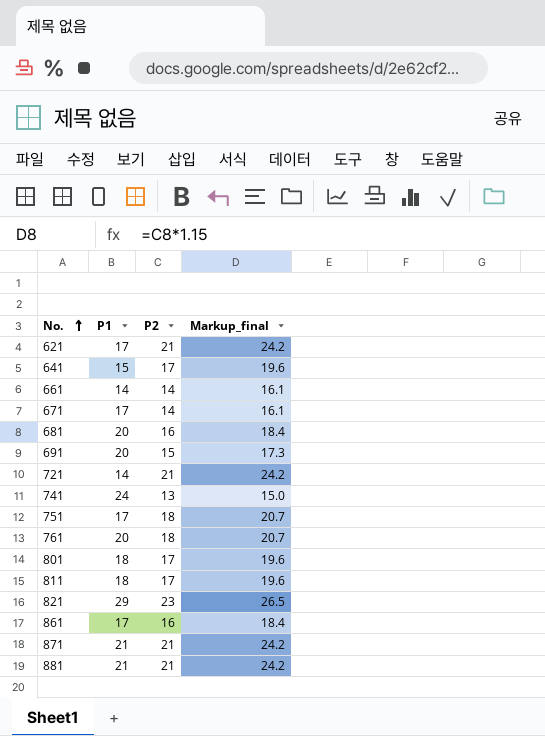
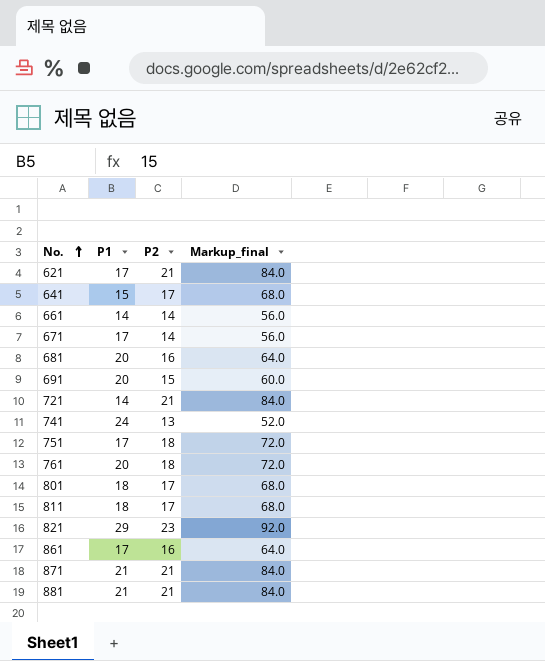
column Markup_final | formula: [P2] * 1.15 -> [P2] * 4

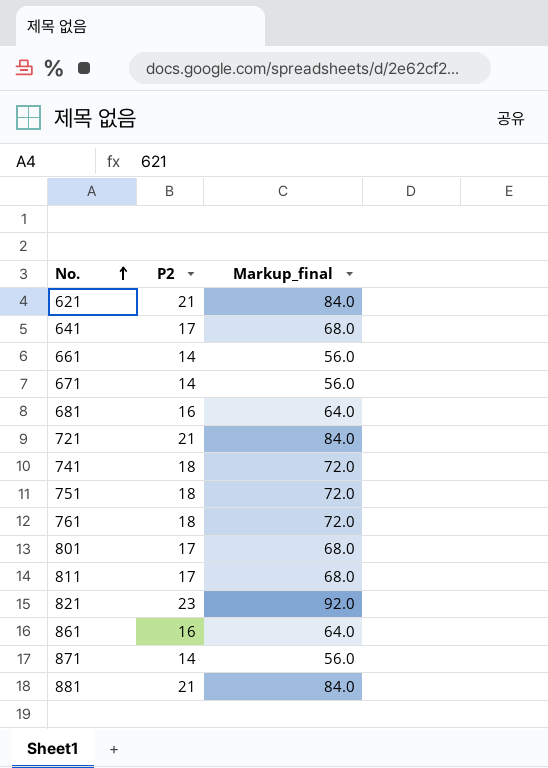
column P1 | position: 2 -> none
row 691: 20 | 15 | 60.0 -> none
741 | P2: 13 -> 18
741 | Markup_final: 52.0 -> 72.0
871 | P2: 21 -> 14
871 | Markup_final: 84.0 -> 56.0

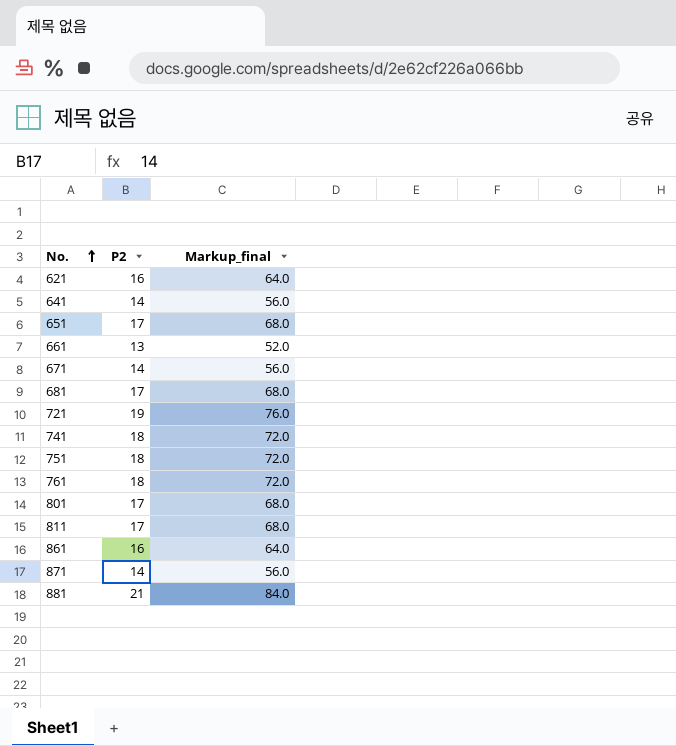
row 821: 23 | 92.0 -> none
621 | P2: 21 -> 16
621 | Markup_final: 84.0 -> 64.0
641 | P2: 17 -> 14
641 | Markup_final: 68.0 -> 56.0
row 651: none -> 17 | 68.0
661 | P2: 14 -> 13
661 | Markup_final: 56.0 -> 52.0
681 | P2: 16 -> 17
681 | Markup_final: 64.0 -> 68.0
721 | P2: 21 -> 19
721 | Markup_final: 84.0 -> 76.0

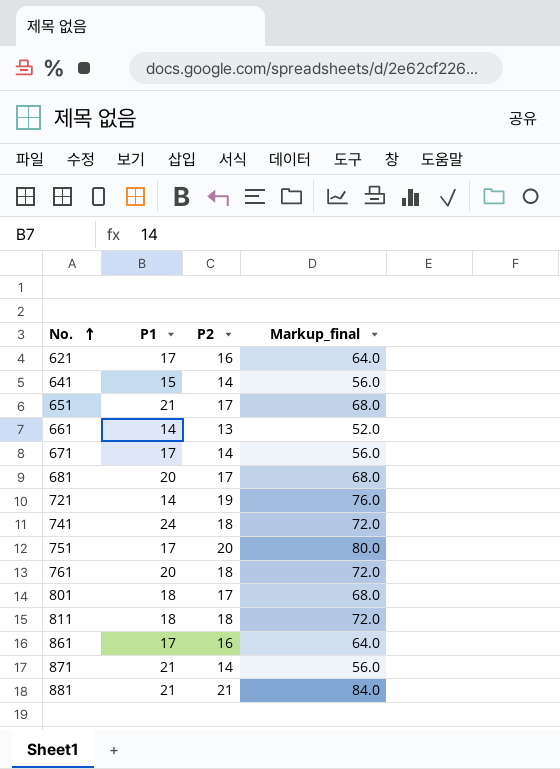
column P1 | position: none -> 2
751 | P2: 18 -> 20
751 | Markup_final: 72.0 -> 80.0
811 | P2: 17 -> 18
811 | Markup_final: 68.0 -> 72.0

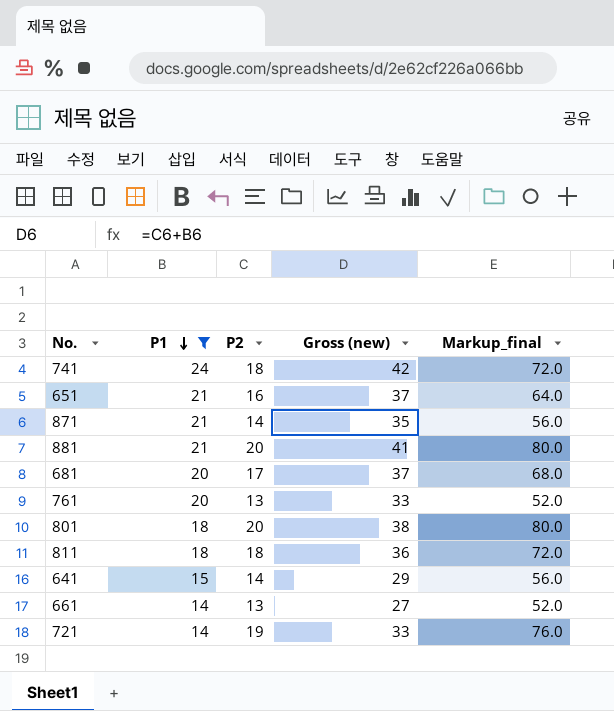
filter: none -> P1 != 17
row order: No. ascending -> P1 descending
column Gross (new) | formula: none -> [P1] + [P2]
651 | P2: 17 -> 16
651 | Markup_final: 68.0 -> 64.0
881 | P2: 21 -> 20
881 | Markup_final: 84.0 -> 80.0
761 | P2: 18 -> 13
761 | Markup_final: 72.0 -> 52.0
801 | P2: 17 -> 20
801 | Markup_final: 68.0 -> 80.0

